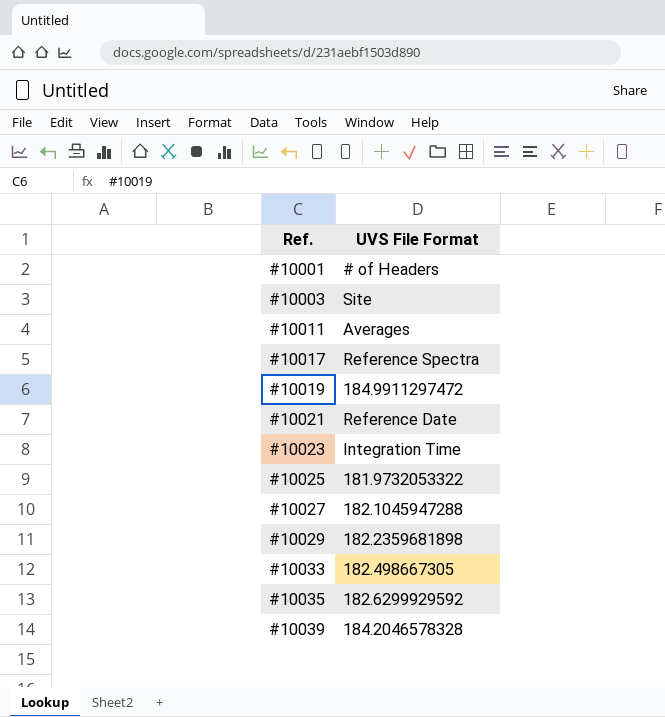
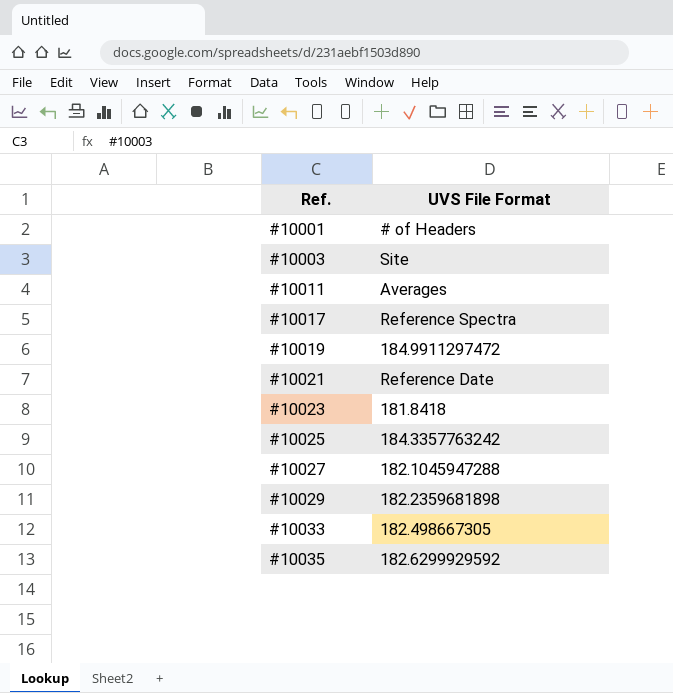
row #10039: 184.2046578328 -> none
#10023 | UVS File Format: Integration Time -> 181.8418
#10025 | UVS File Format: 181.9732053322 -> 184.3357763242

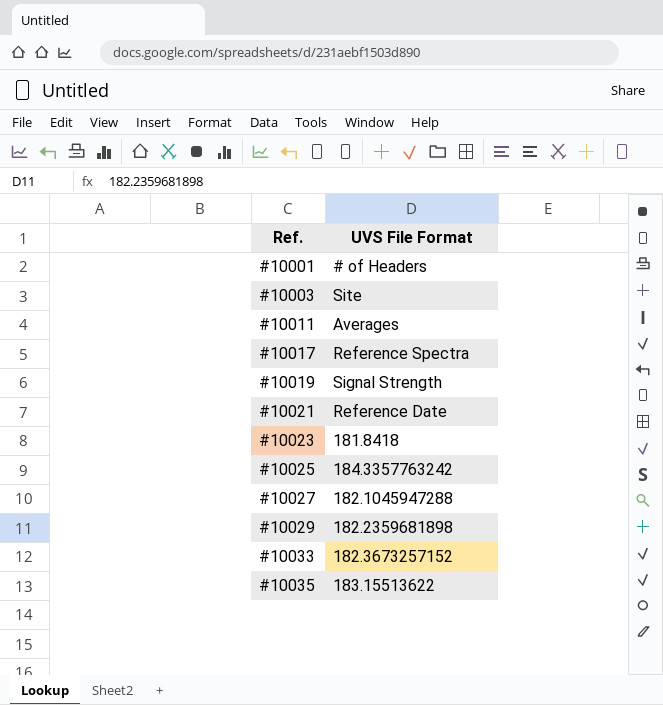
#10019 | UVS File Format: 184.9911297472 -> Signal Strength
#10033 | UVS File Format: 182.498667305 -> 182.3673257152
#10035 | UVS File Format: 182.6299929592 -> 183.15513622

